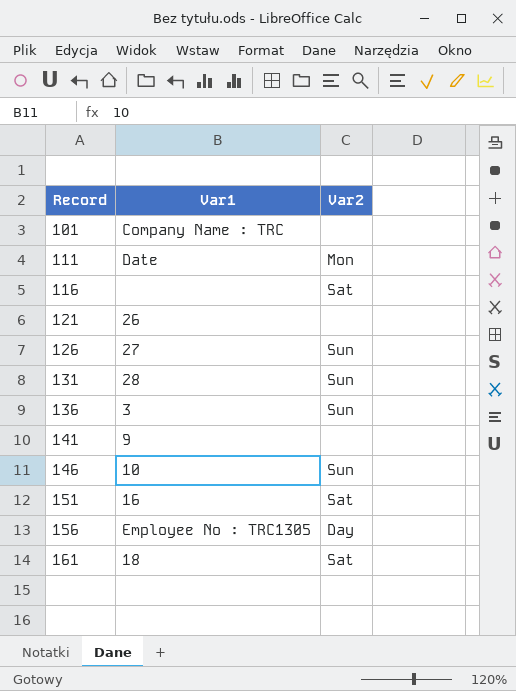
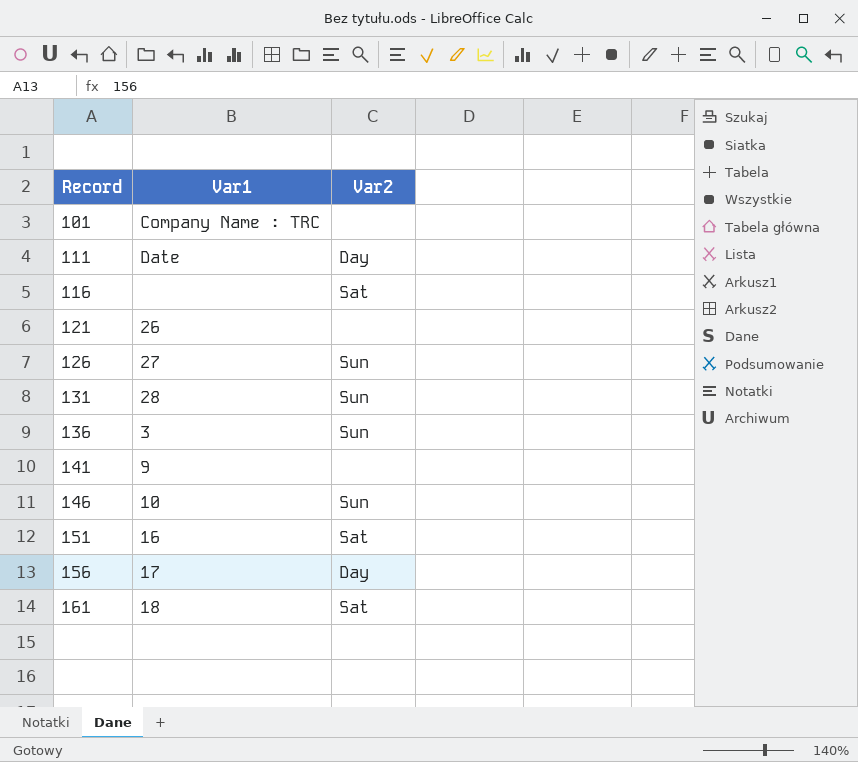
111 | Var2: Mon -> Day
156 | Var1: Employee No : TRC1305 -> 17

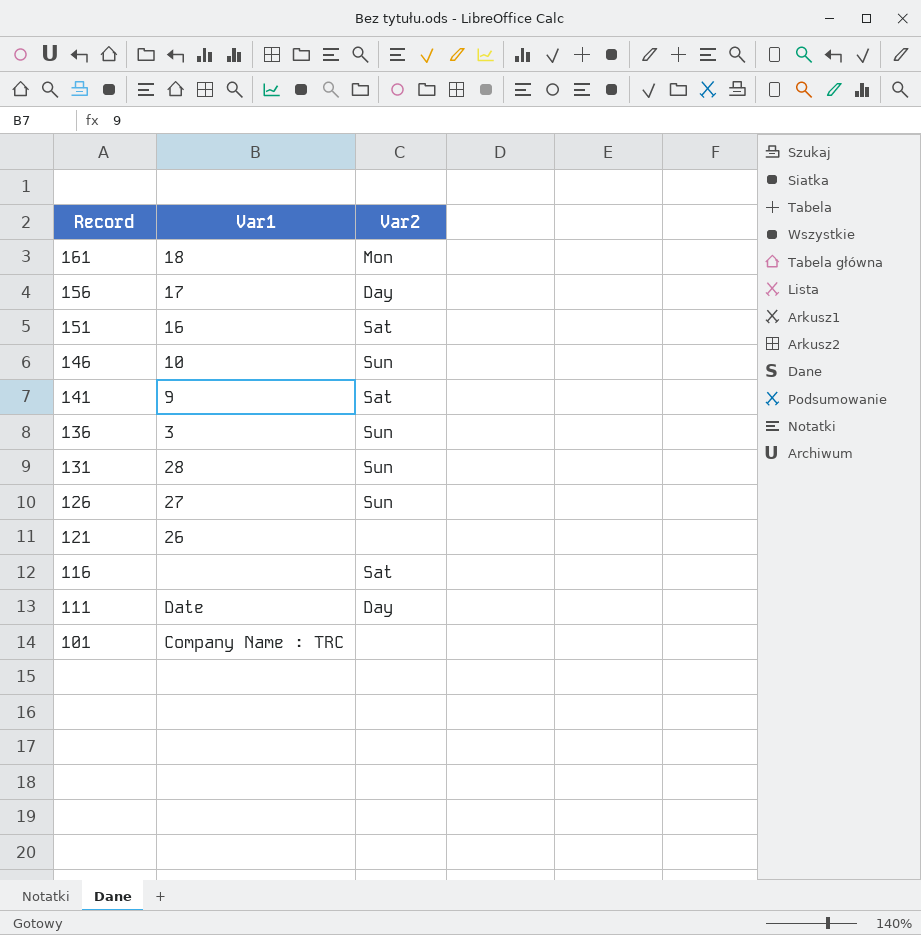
row order: Record ascending -> Record descending
161 | Var2: Sat -> Mon
141 | Var2: none -> Sat

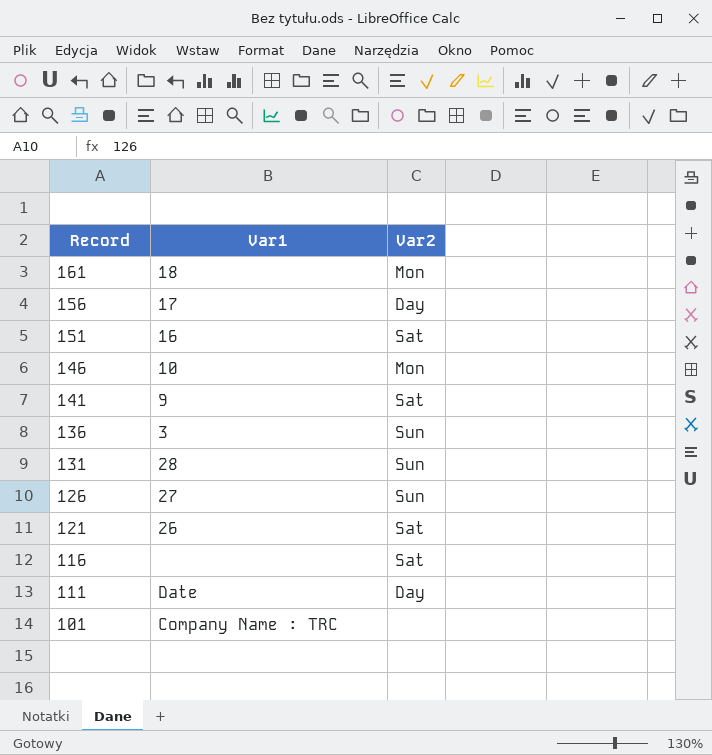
146 | Var2: Sun -> Mon
121 | Var2: none -> Sat

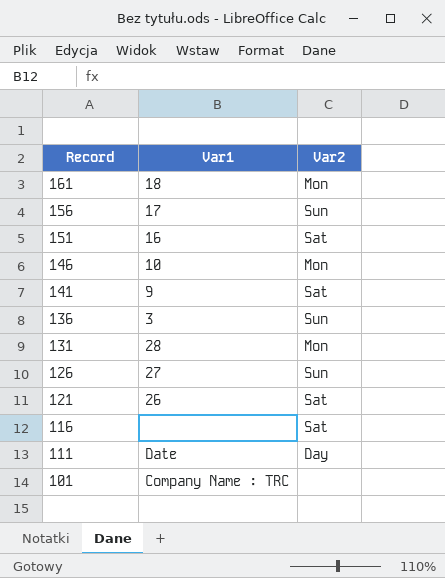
156 | Var2: Day -> Sun
131 | Var2: Sun -> Mon

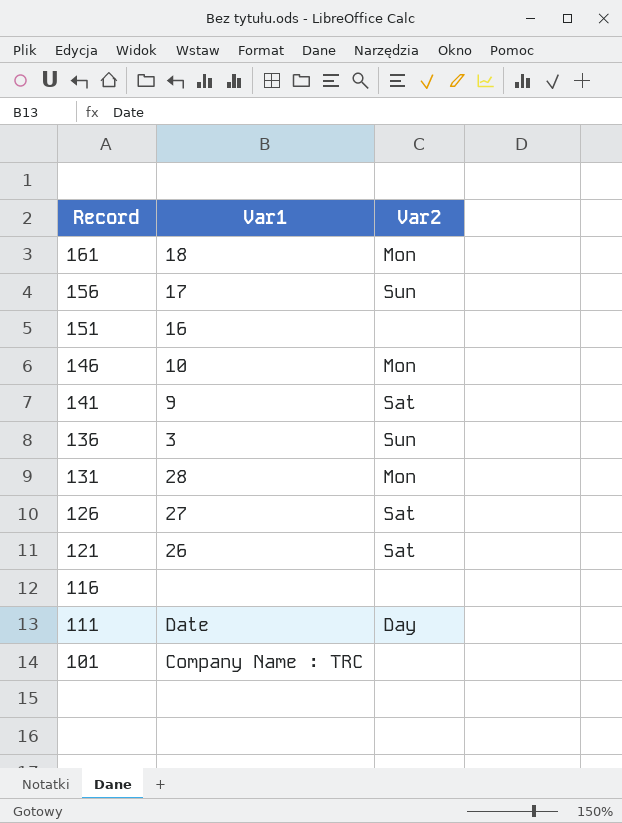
151 | Var2: Sat -> none
126 | Var2: Sun -> Sat
116 | Var2: Sat -> none

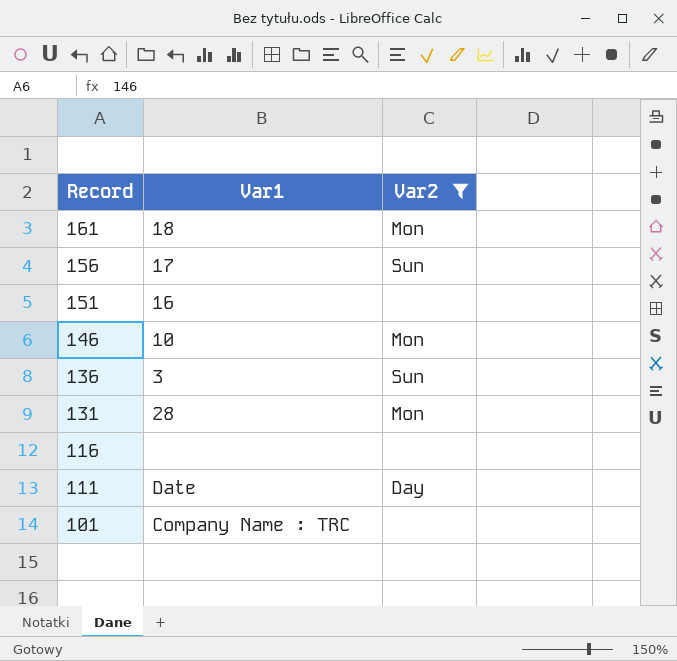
filter: none -> Var2 != Sat

